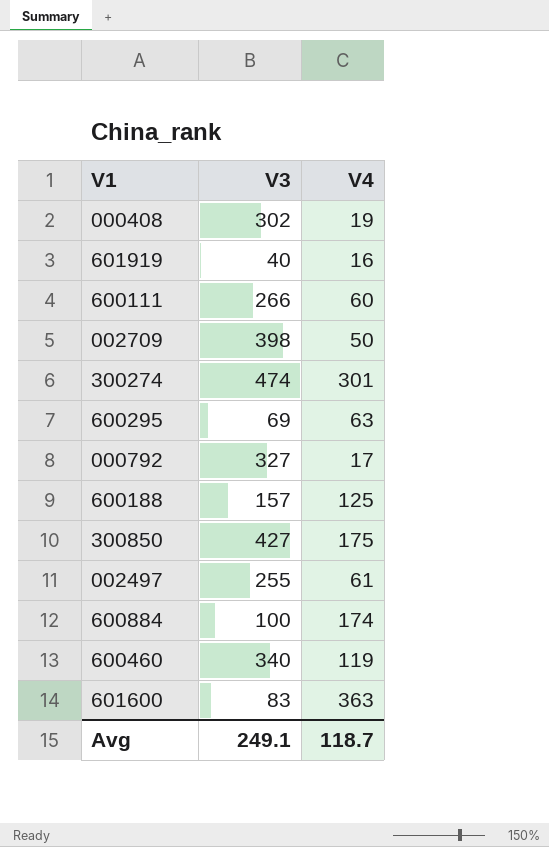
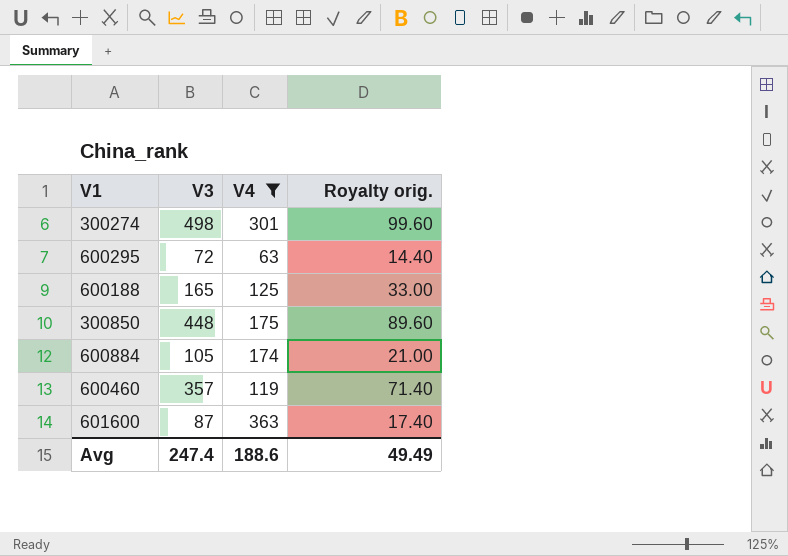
filter: none -> V4 >= 63
column Royalty orig. | formula: none -> [V3] * 0.2
300274 | V3: 474 -> 498
600295 | V3: 69 -> 72
600188 | V3: 157 -> 165
300850 | V3: 427 -> 448
600884 | V3: 100 -> 105
600460 | V3: 340 -> 357
601600 | V3: 83 -> 87
Avg | V3: 249.1 -> 247.4
Avg | V4: 118.7 -> 188.6

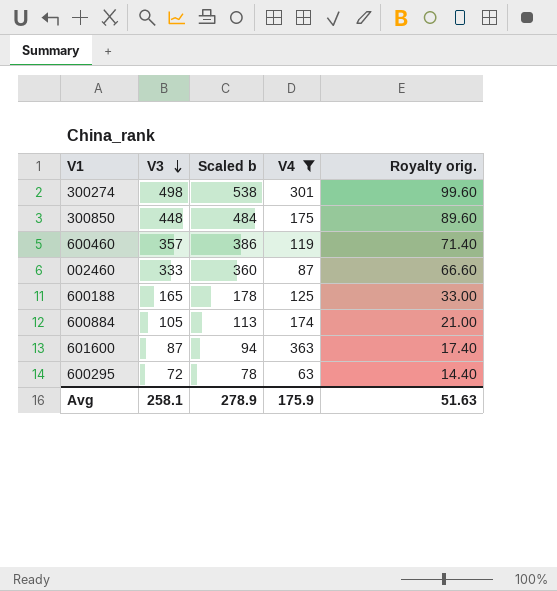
row order: none -> V3 descending
column Scaled b | formula: none -> [V3] * 1.08
row 002460: none -> 333 | 360 | 87 | 66.60
Avg | V3: 247.4 -> 258.1
Avg | V4: 188.6 -> 175.9
Avg | Royalty orig.: 49.49 -> 51.63

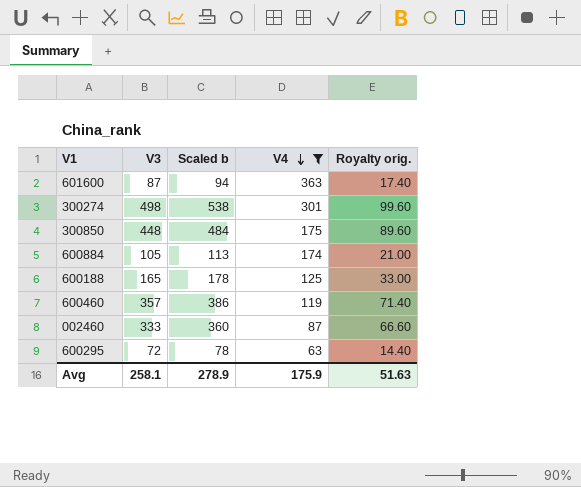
row order: V3 descending -> V4 descending

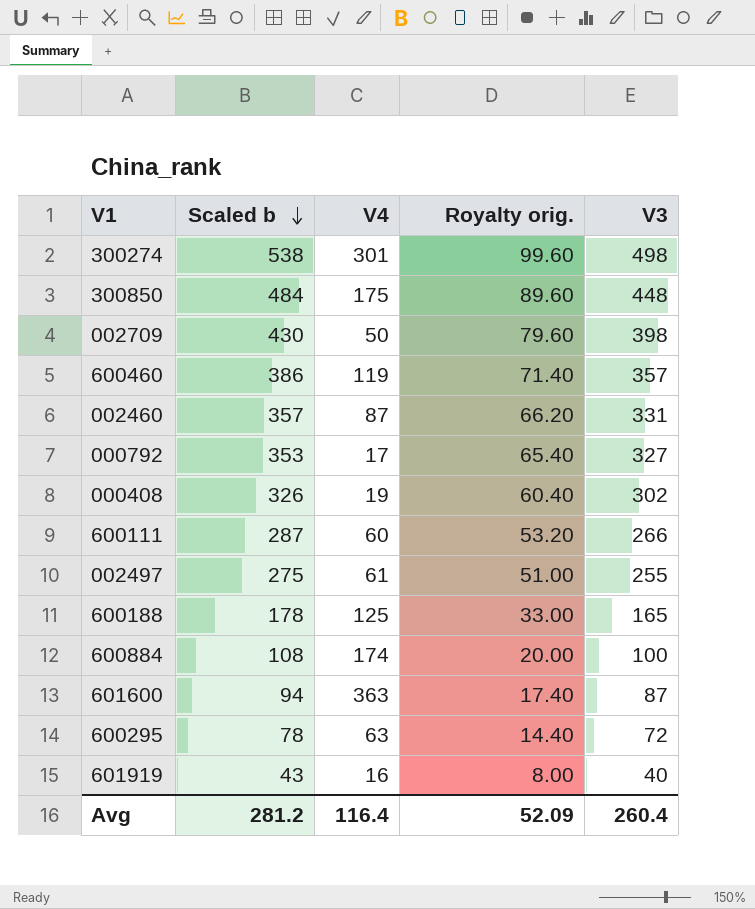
filter: V4 >= 63 -> none
row order: V4 descending -> Scaled b descending
column V3 | position: 2 -> 5
002460 | Scaled b: 360 -> 357
002460 | Royalty orig.: 66.60 -> 66.20
002460 | V3: 333 -> 331
600884 | Scaled b: 113 -> 108
600884 | Royalty orig.: 21.00 -> 20.00
600884 | V3: 105 -> 100
Avg | Scaled b: 278.9 -> 281.2
Avg | V4: 175.9 -> 116.4
Avg | Royalty orig.: 51.63 -> 52.09
Avg | V3: 258.1 -> 260.4

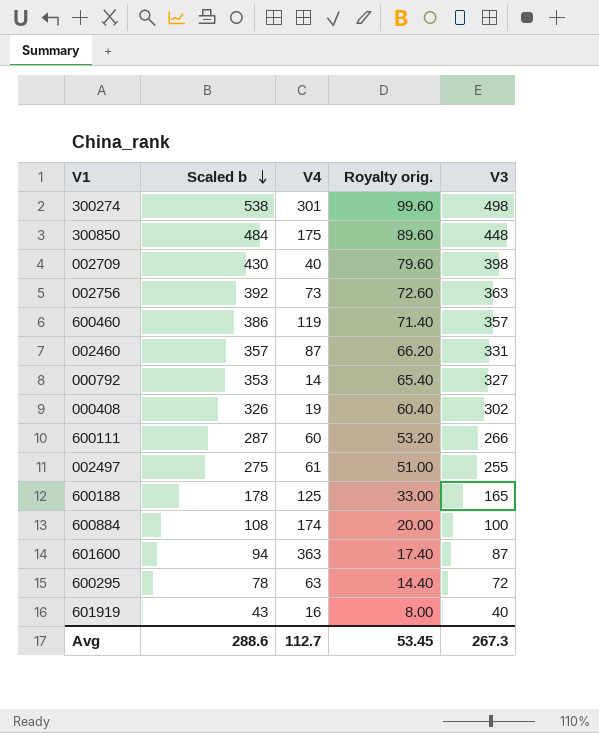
002709 | V4: 50 -> 40
row 002756: none -> 392 | 73 | 72.60 | 363
000792 | V4: 17 -> 14
Avg | Scaled b: 281.2 -> 288.6
Avg | V4: 116.4 -> 112.7
Avg | Royalty orig.: 52.09 -> 53.45
Avg | V3: 260.4 -> 267.3

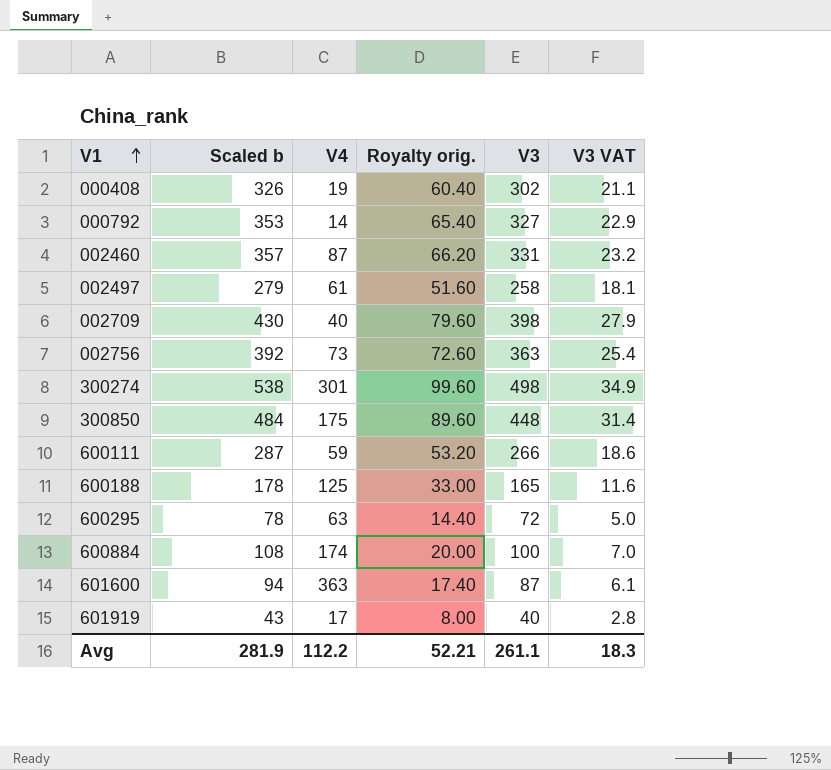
row order: Scaled b descending -> V1 ascending
column V3 VAT | formula: none -> [V3] * 0.07
row 600460: 386 | 119 | 71.40 | 357 -> none
002497 | Scaled b: 275 -> 279
002497 | Royalty orig.: 51.00 -> 51.60
002497 | V3: 255 -> 258
600111 | V4: 60 -> 59
601919 | V4: 16 -> 17
Avg | Scaled b: 288.6 -> 281.9
Avg | V4: 112.7 -> 112.2
Avg | Royalty orig.: 53.45 -> 52.21
Avg | V3: 267.3 -> 261.1

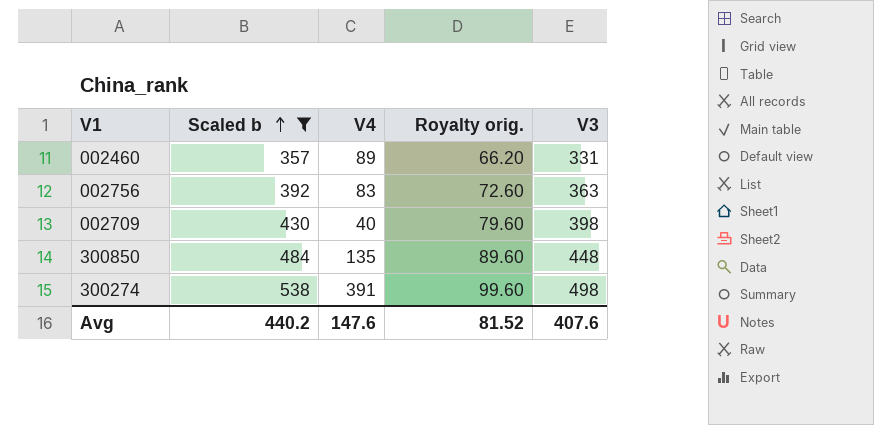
filter: none -> Scaled b >= 357
row order: V1 ascending -> Scaled b ascending
column V3 VAT | formula: [V3] * 0.07 -> none
002460 | V4: 87 -> 89
002756 | V4: 73 -> 83
300850 | V4: 175 -> 135
300274 | V4: 301 -> 391
Avg | Scaled b: 281.9 -> 440.2
Avg | V4: 112.2 -> 147.6
Avg | Royalty orig.: 52.21 -> 81.52
Avg | V3: 261.1 -> 407.6

